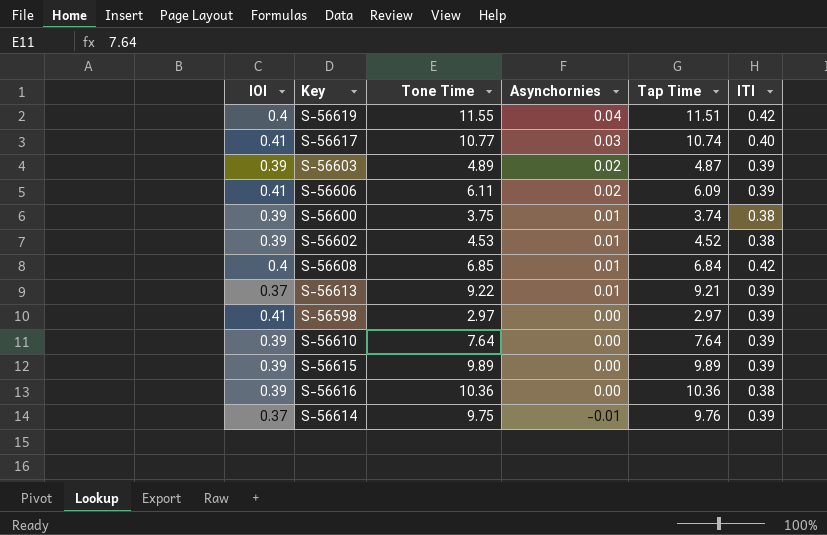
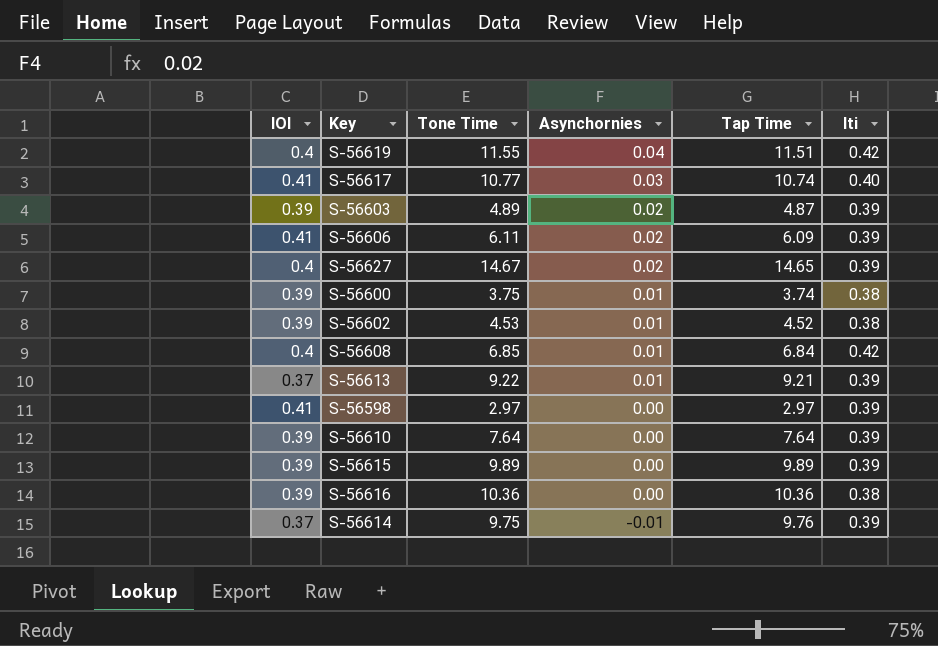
column name: ITI -> Iti
row S-56627: none -> 0.4 | 14.67 | 0.02 | 14.65 | 0.39

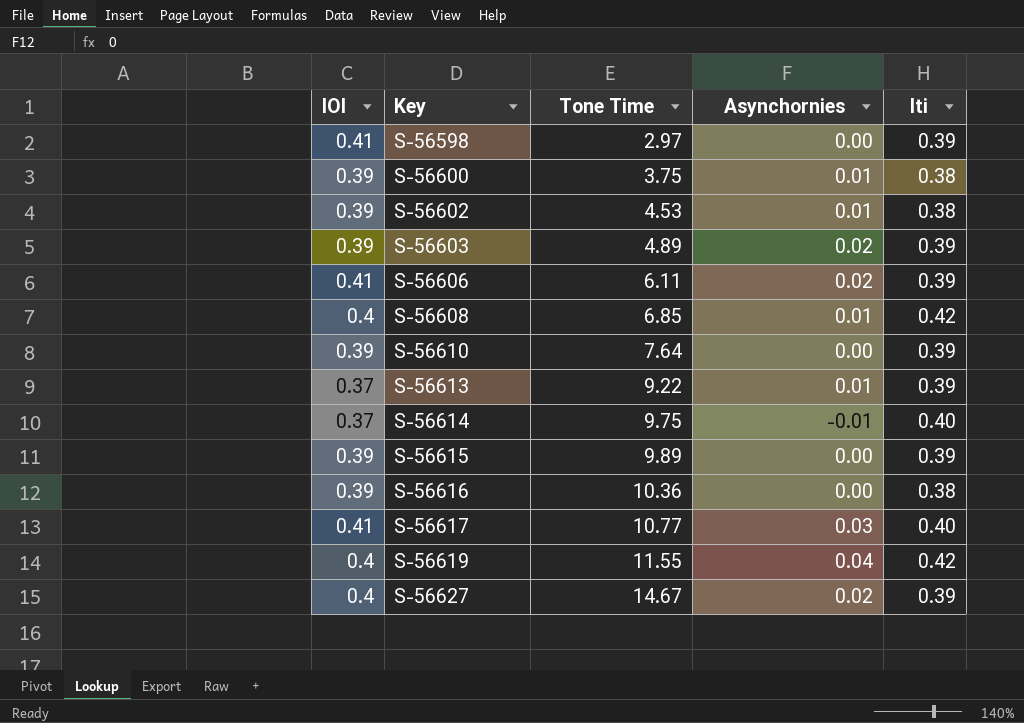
row order: Asynchornies descending -> Key ascending
column Tap Time | formula: [Tone Time] - [Asynchornies] -> none
S-56614 | Iti: 0.39 -> 0.40

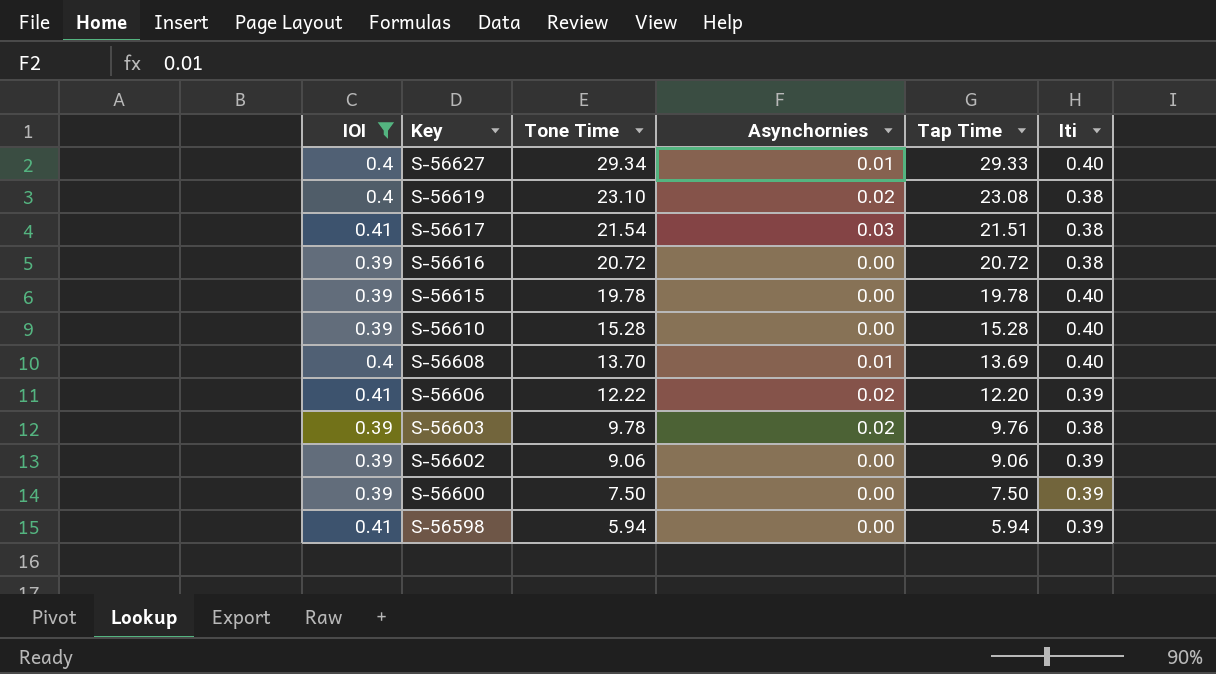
filter: none -> IOI != 0.37
row order: Key ascending -> Key descending
column Tap Time | formula: none -> [Tone Time] - [Asynchornies]
S-56627 | Tone Time: 14.67 -> 29.34
S-56627 | Asynchornies: 0.02 -> 0.01
S-56627 | Iti: 0.39 -> 0.40
S-56619 | Tone Time: 11.55 -> 23.10
S-56619 | Asynchornies: 0.04 -> 0.02
S-56619 | Iti: 0.42 -> 0.38
S-56617 | Tone Time: 10.77 -> 21.54
S-56617 | Iti: 0.40 -> 0.38
S-56616 | Tone Time: 10.36 -> 20.72
S-56615 | Tone Time: 9.89 -> 19.78
S-56615 | Iti: 0.39 -> 0.40
S-56610 | Tone Time: 7.64 -> 15.28
S-56610 | Iti: 0.39 -> 0.40
S-56608 | Tone Time: 6.85 -> 13.70
S-56608 | Iti: 0.42 -> 0.40
S-56606 | Tone Time: 6.11 -> 12.22
S-56603 | Tone Time: 4.89 -> 9.78
S-56603 | Iti: 0.39 -> 0.38
S-56602 | Tone Time: 4.53 -> 9.06
S-56602 | Asynchornies: 0.01 -> 0.00
S-56602 | Iti: 0.38 -> 0.39
S-56600 | Tone Time: 3.75 -> 7.50
S-56600 | Asynchornies: 0.01 -> 0.00
S-56600 | Iti: 0.38 -> 0.39
S-56598 | Tone Time: 2.97 -> 5.94

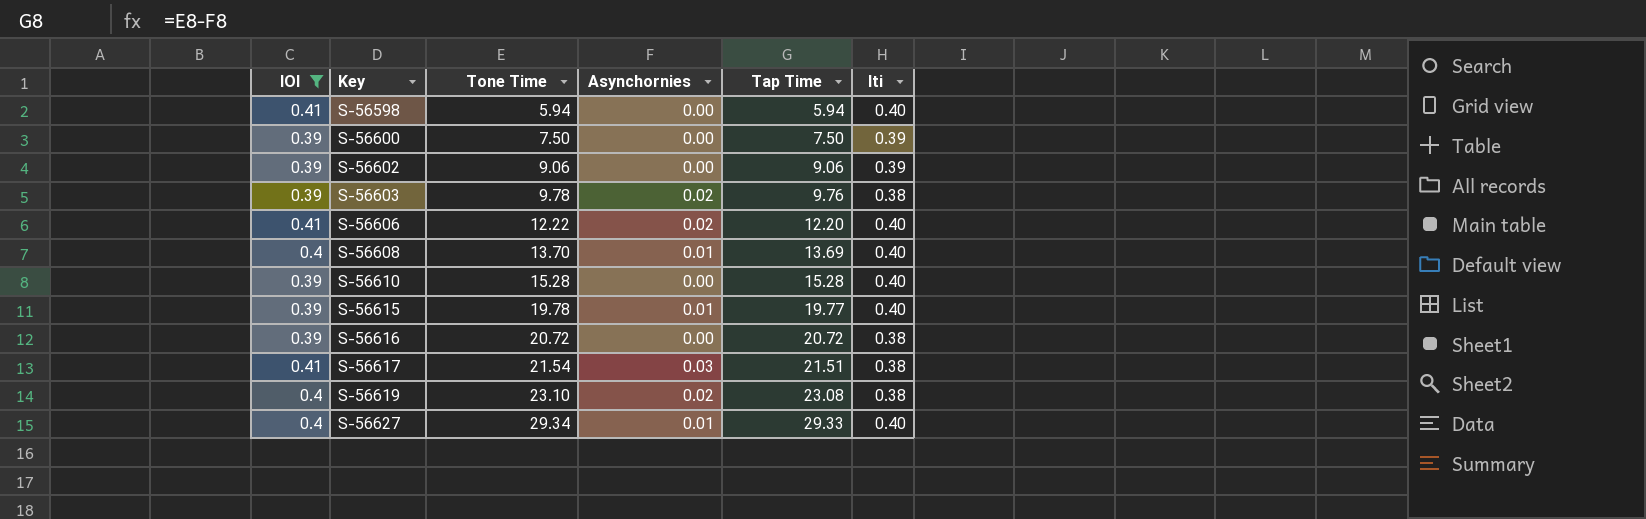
row order: Key descending -> Key ascending
S-56598 | Iti: 0.39 -> 0.40
S-56606 | Iti: 0.39 -> 0.40
S-56615 | Asynchornies: 0.00 -> 0.01
S-56615 | Tap Time: 19.78 -> 19.77

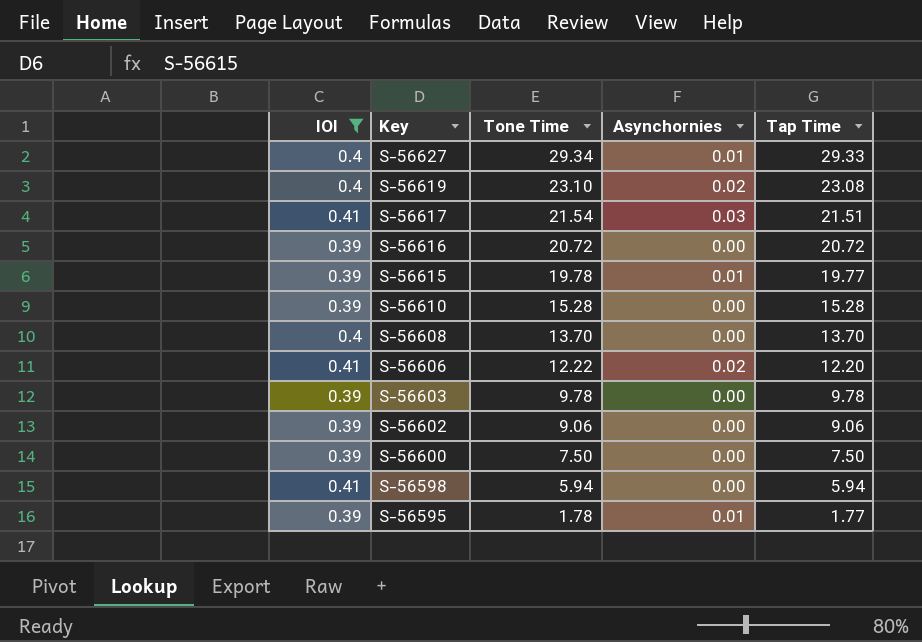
row order: Key ascending -> Key descending
column Iti | position: 6 -> none
S-56608 | Asynchornies: 0.01 -> 0.00
S-56608 | Tap Time: 13.69 -> 13.70
S-56603 | Asynchornies: 0.02 -> 0.00
S-56603 | Tap Time: 9.76 -> 9.78
row S-56595: none -> 0.39 | 1.78 | 0.01 | 1.77

